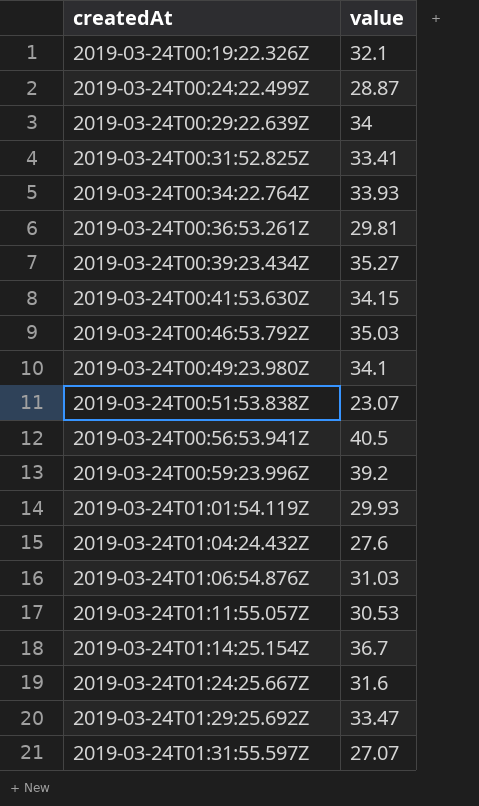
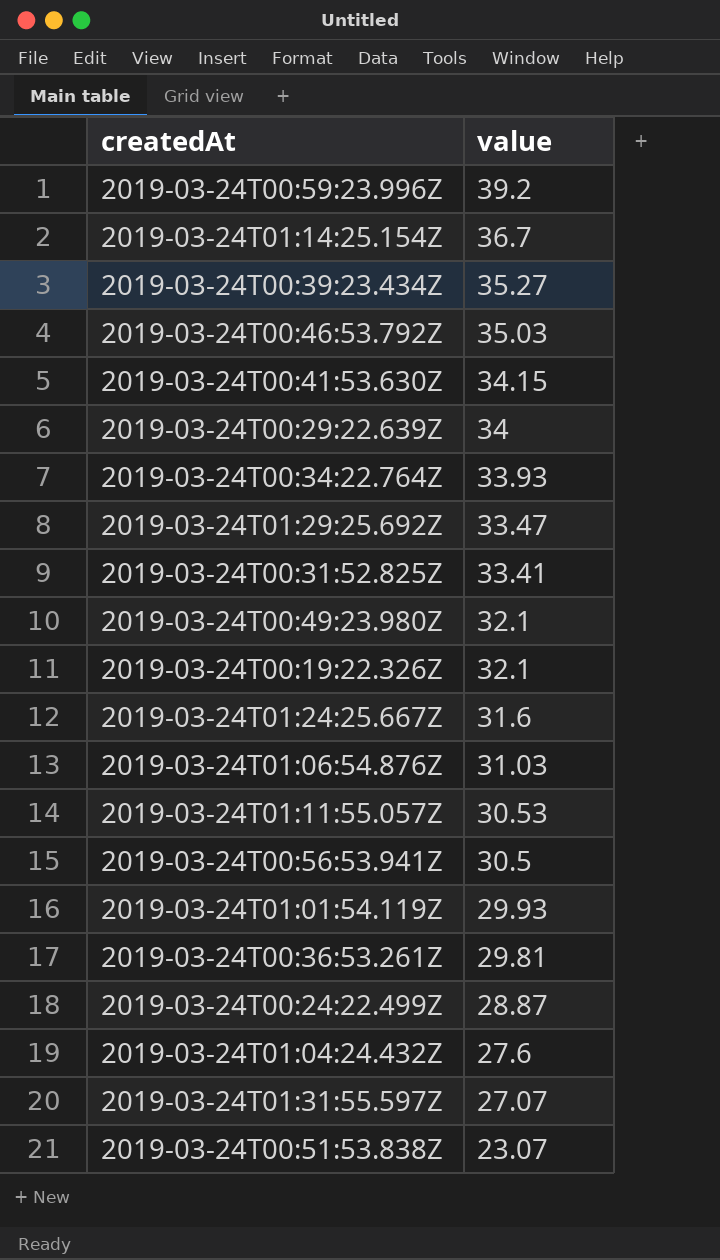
row order: createdAt ascending -> value descending
2019-03-24T00:49:23.980Z | value: 34.1 -> 32.1
2019-03-24T00:56:53.941Z | value: 40.5 -> 30.5

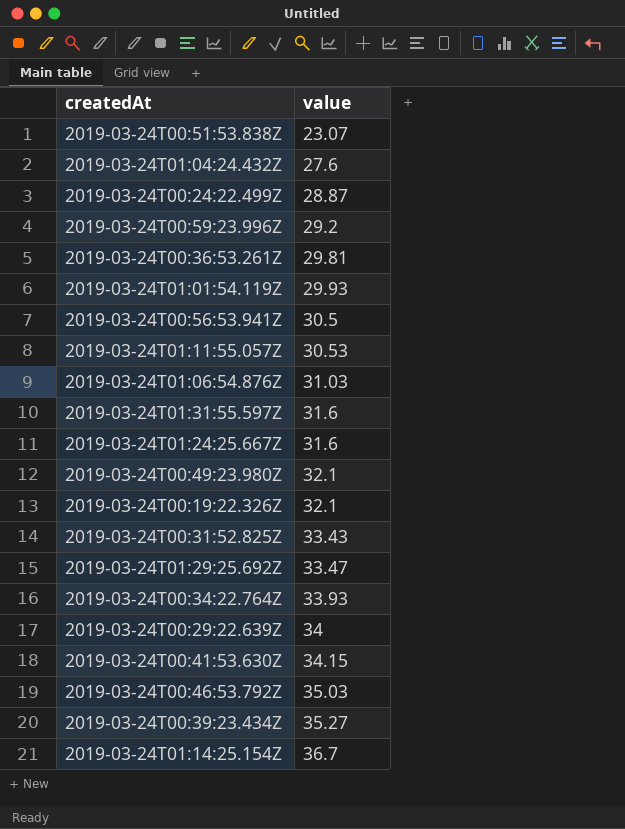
row order: value descending -> value ascending
2019-03-24T00:59:23.996Z | value: 39.2 -> 29.2
2019-03-24T01:31:55.597Z | value: 27.07 -> 31.6
2019-03-24T00:31:52.825Z | value: 33.41 -> 33.43

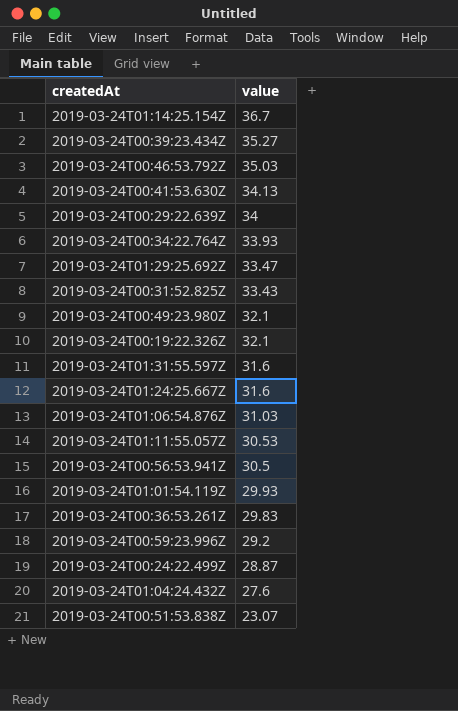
row order: value ascending -> value descending
2019-03-24T00:41:53.630Z | value: 34.15 -> 34.13
2019-03-24T00:36:53.261Z | value: 29.81 -> 29.83

